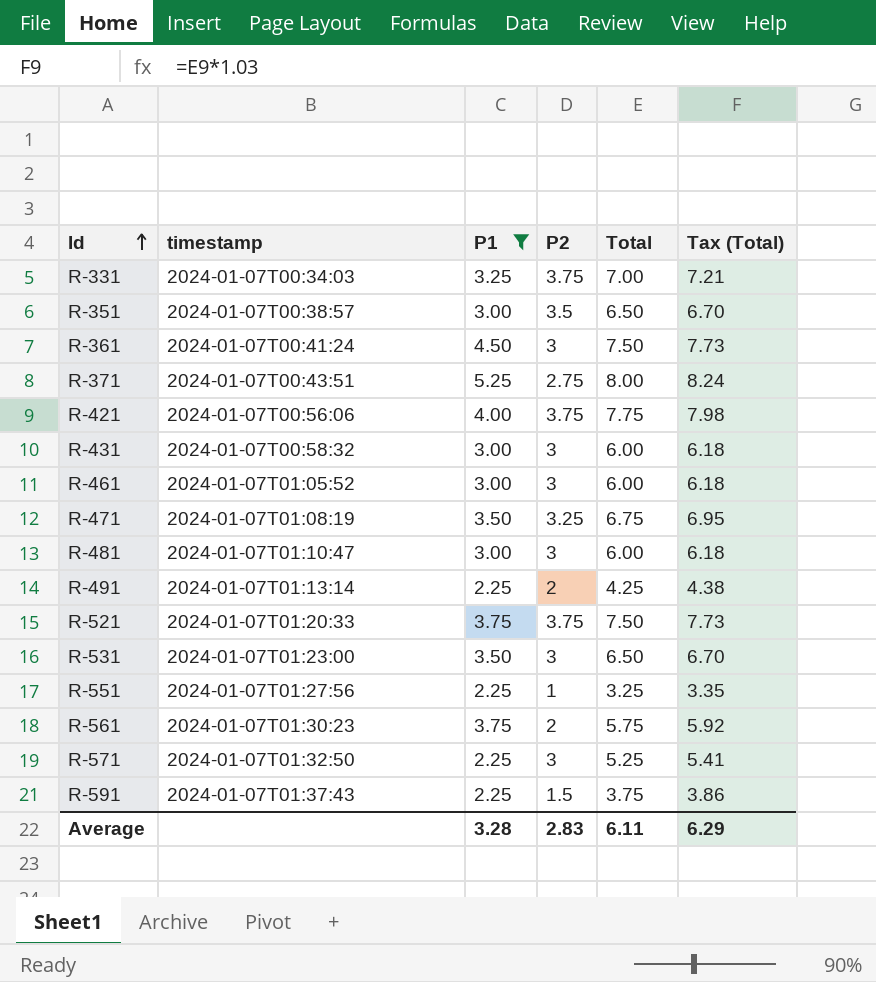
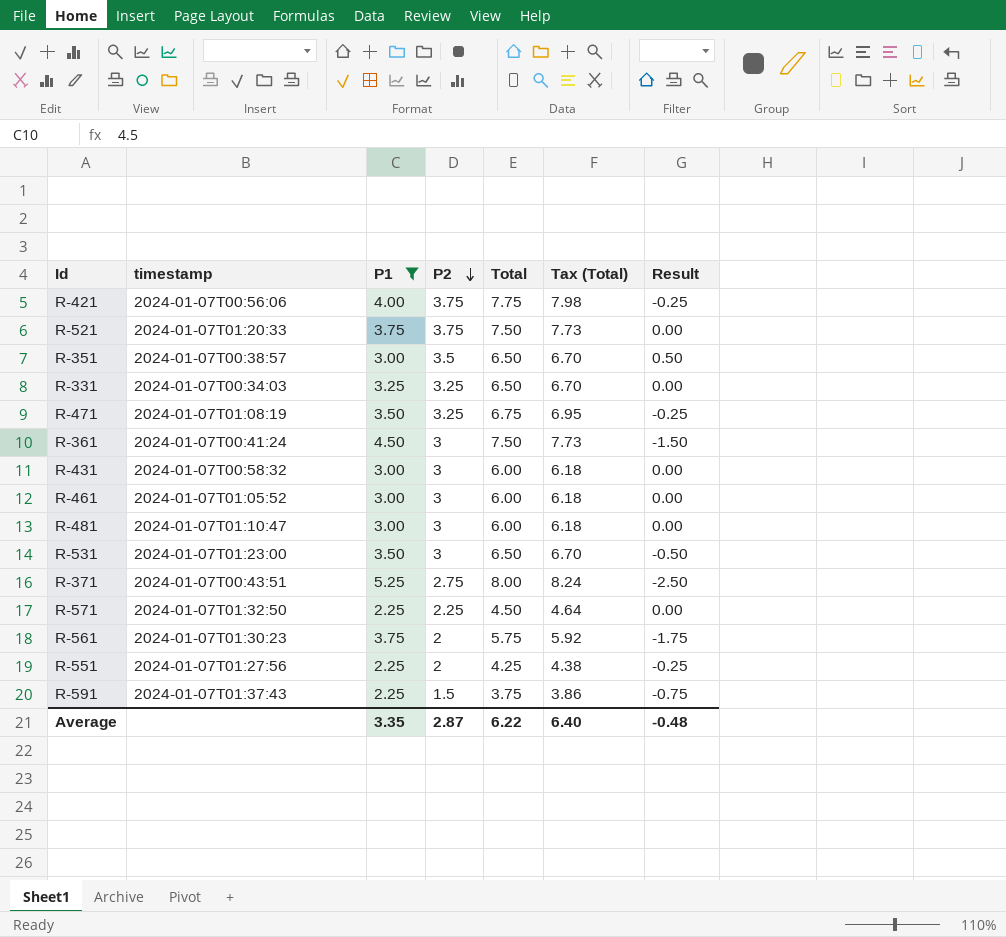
row order: Id ascending -> P2 descending
column Result | formula: none -> [P2] - [P1]
row R-491: 2024-01-07T01:13:14 | 2.25 | 2 | 4.25 | 4.38 -> none
R-331 | P2: 3.75 -> 3.25
R-331 | Total: 7.00 -> 6.50
R-331 | Tax (Total): 7.21 -> 6.70
R-571 | P2: 3 -> 2.25
R-571 | Total: 5.25 -> 4.50
R-571 | Tax (Total): 5.41 -> 4.64
R-551 | P2: 1 -> 2
R-551 | Total: 3.25 -> 4.25
R-551 | Tax (Total): 3.35 -> 4.38
Average | P1: 3.28 -> 3.35
Average | P2: 2.83 -> 2.87
Average | Total: 6.11 -> 6.22
Average | Tax (Total): 6.29 -> 6.40

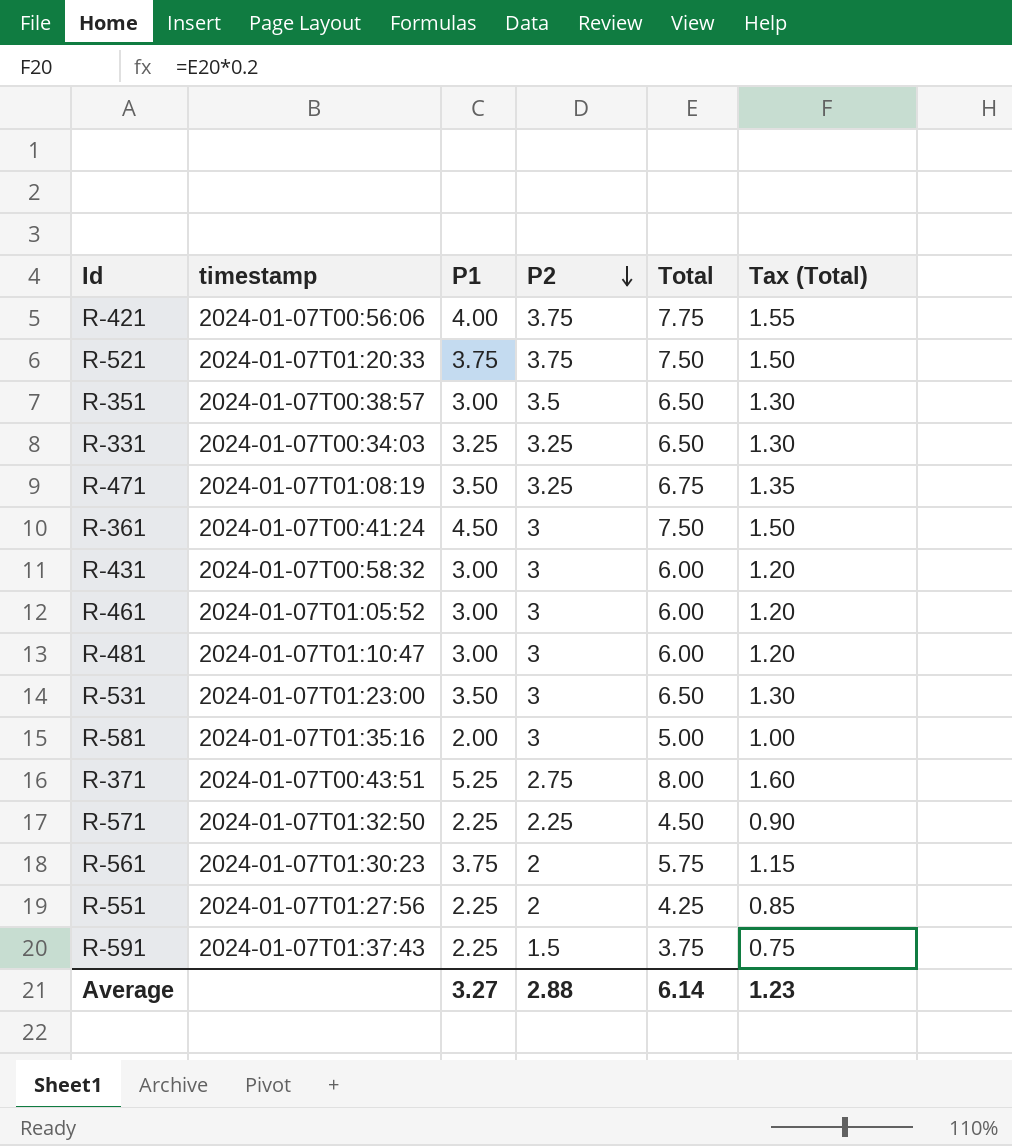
filter: P1 != 2.00 -> none
column Result | formula: [P2] - [P1] -> none
column Tax (Total) | formula: [Total] * 1.03 -> [Total] * 0.2
Average | P1: 3.35 -> 3.27
Average | P2: 2.87 -> 2.88
Average | Total: 6.22 -> 6.14
Average | Tax (Total): 6.40 -> 1.23

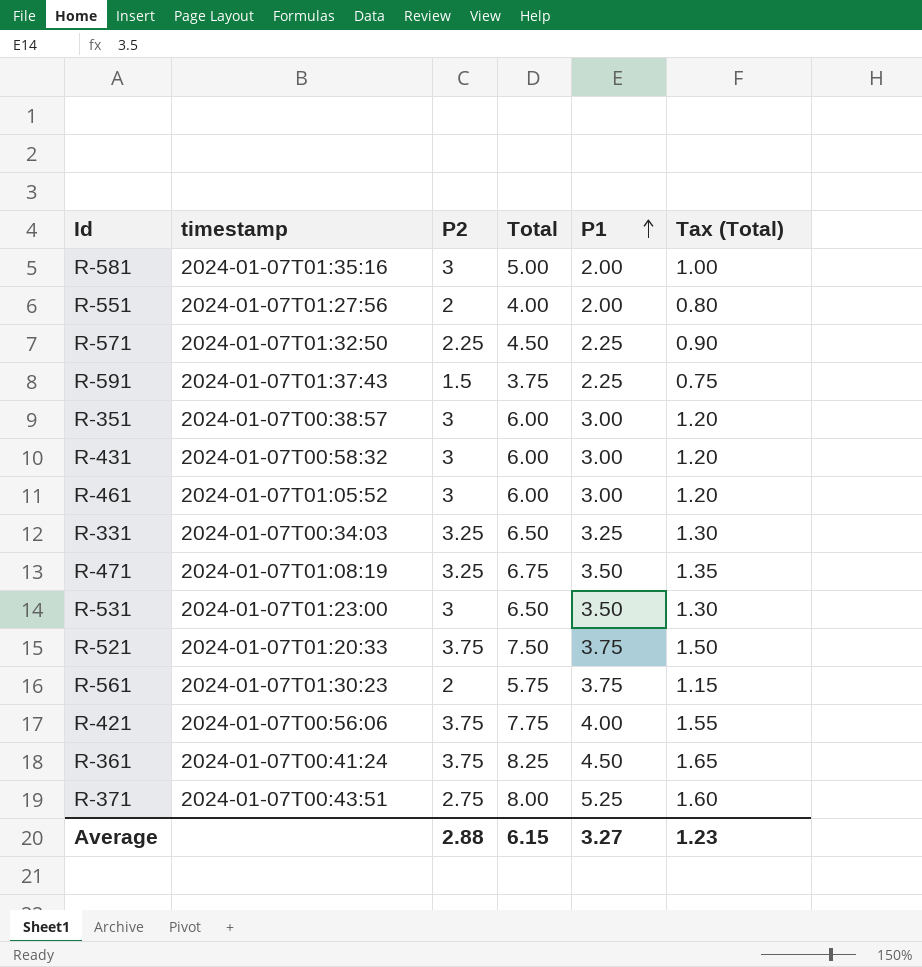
row order: P2 descending -> P1 ascending
column P1 | position: 3 -> 5
row R-481: 2024-01-07T01:10:47 | 3.00 | 3 | 6.00 | 1.20 -> none
R-551 | Total: 4.25 -> 4.00
R-551 | P1: 2.25 -> 2.00
R-551 | Tax (Total): 0.85 -> 0.80
R-351 | P2: 3.5 -> 3
R-351 | Total: 6.50 -> 6.00
R-351 | Tax (Total): 1.30 -> 1.20
R-361 | P2: 3 -> 3.75
R-361 | Total: 7.50 -> 8.25
R-361 | Tax (Total): 1.50 -> 1.65
Average | Total: 6.14 -> 6.15

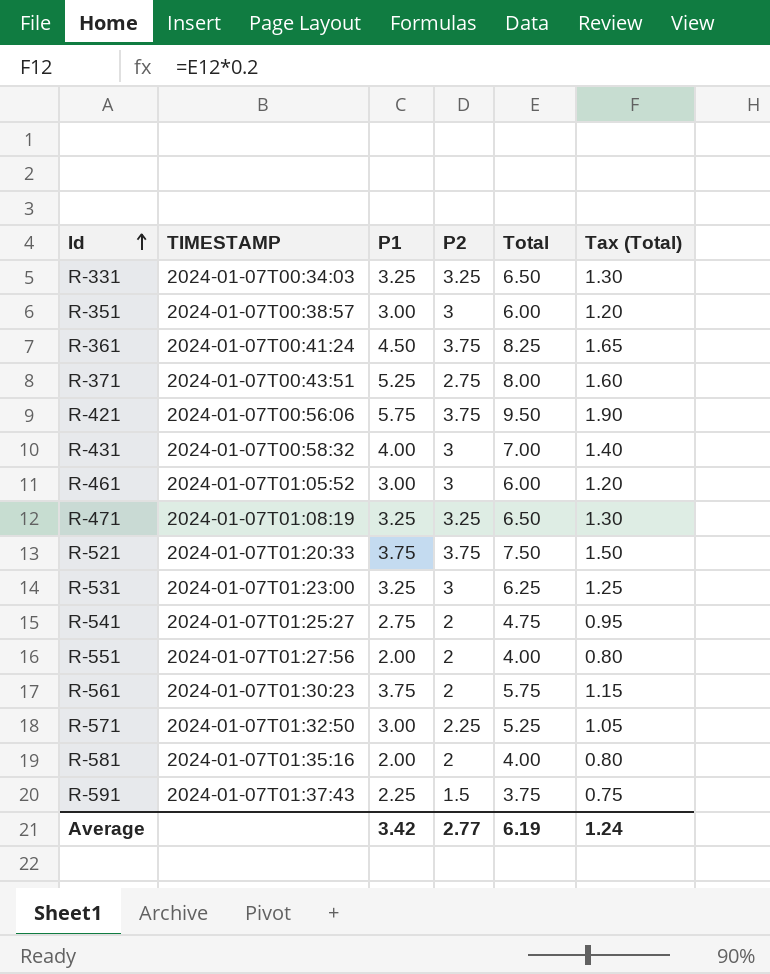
row order: P1 ascending -> Id ascending
column name: timestamp -> TIMESTAMP
column P1 | position: 5 -> 3
R-421 | P1: 4.00 -> 5.75
R-421 | Total: 7.75 -> 9.50
R-421 | Tax (Total): 1.55 -> 1.90
R-431 | P1: 3.00 -> 4.00
R-431 | Total: 6.00 -> 7.00
R-431 | Tax (Total): 1.20 -> 1.40
R-471 | P1: 3.50 -> 3.25
R-471 | Total: 6.75 -> 6.50
R-471 | Tax (Total): 1.35 -> 1.30
R-531 | P1: 3.50 -> 3.25
R-531 | Total: 6.50 -> 6.25
R-531 | Tax (Total): 1.30 -> 1.25
row R-541: none -> 2024-01-07T01:25:27 | 2.75 | 2 | 4.75 | 0.95
R-571 | P1: 2.25 -> 3.00
R-571 | Total: 4.50 -> 5.25
R-571 | Tax (Total): 0.90 -> 1.05
R-581 | P2: 3 -> 2
R-581 | Total: 5.00 -> 4.00
R-581 | Tax (Total): 1.00 -> 0.80
Average | P1: 3.27 -> 3.42
Average | P2: 2.88 -> 2.77
Average | Total: 6.15 -> 6.19
Average | Tax (Total): 1.23 -> 1.24

